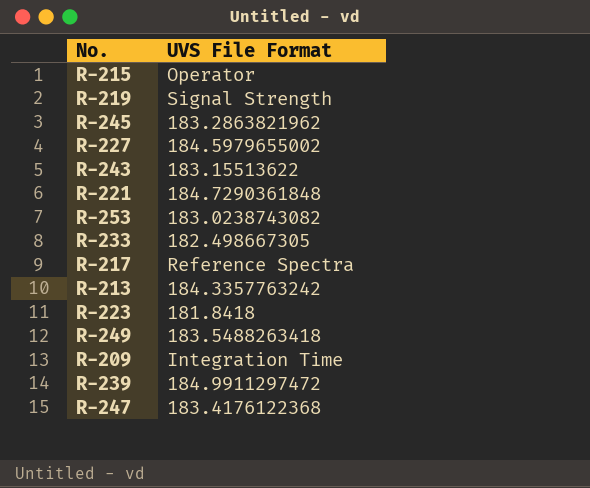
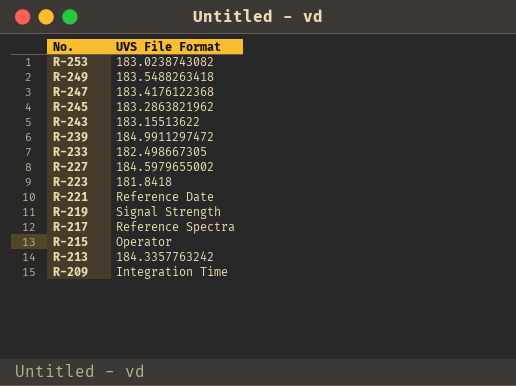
row order: none -> No. descending
R-221 | UVS File Format: 184.7290361848 -> Reference Date

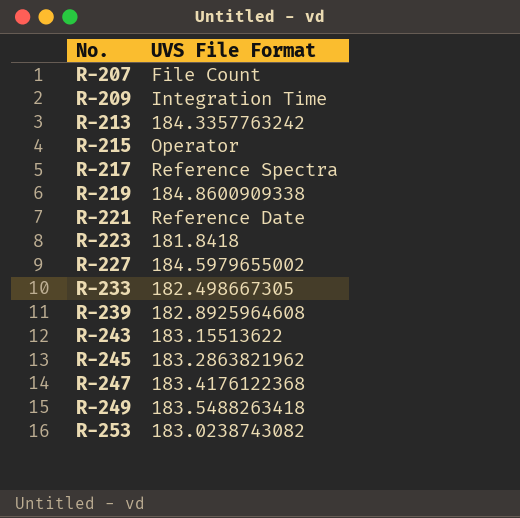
row order: No. descending -> No. ascending
row R-207: none -> File Count
R-219 | UVS File Format: Signal Strength -> 184.8600909338
R-239 | UVS File Format: 184.9911297472 -> 182.8925964608

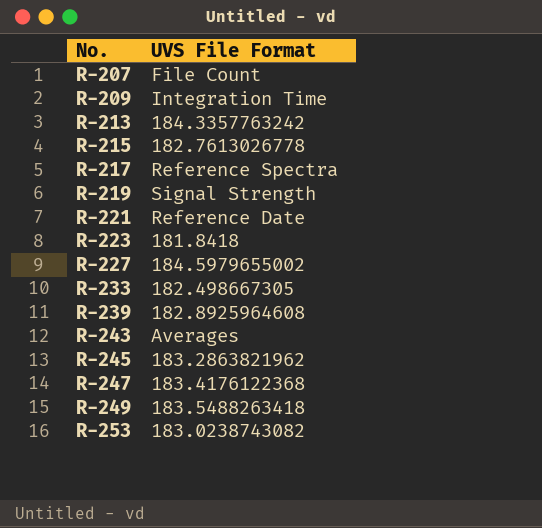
R-215 | UVS File Format: Operator -> 182.7613026778
R-219 | UVS File Format: 184.8600909338 -> Signal Strength
R-243 | UVS File Format: 183.15513622 -> Averages

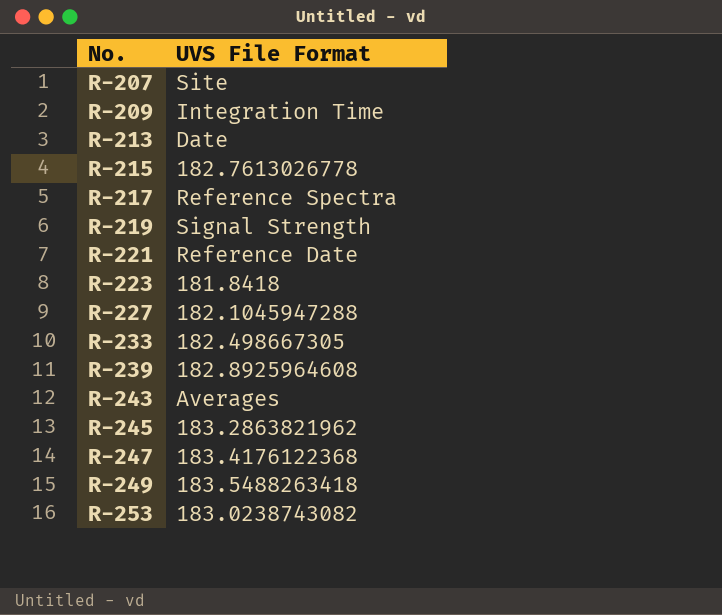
R-207 | UVS File Format: File Count -> Site
R-213 | UVS File Format: 184.3357763242 -> Date
R-227 | UVS File Format: 184.5979655002 -> 182.1045947288

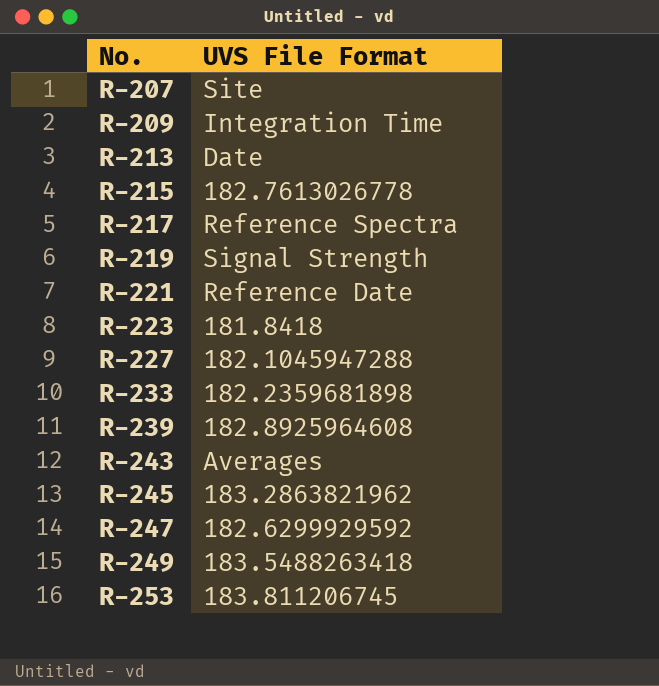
R-233 | UVS File Format: 182.498667305 -> 182.2359681898
R-247 | UVS File Format: 183.4176122368 -> 182.6299929592
R-253 | UVS File Format: 183.0238743082 -> 183.811206745

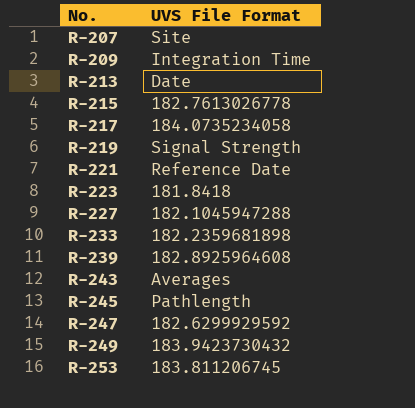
R-217 | UVS File Format: Reference Spectra -> 184.0735234058
R-245 | UVS File Format: 183.2863821962 -> Pathlength
R-249 | UVS File Format: 183.5488263418 -> 183.9423730432

